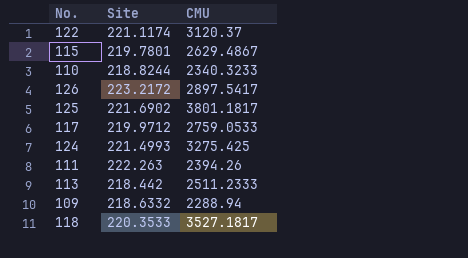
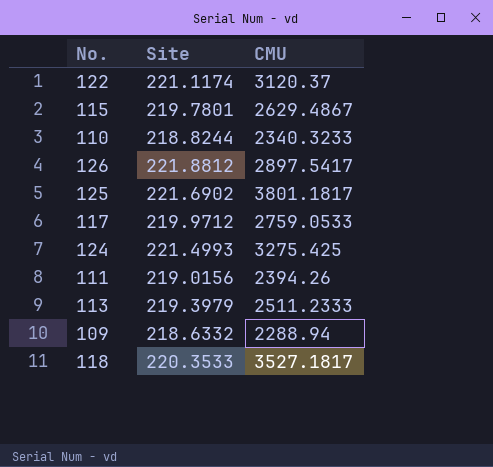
126 | Site: 223.2172 -> 221.8812
111 | Site: 222.263 -> 219.0156
113 | Site: 218.442 -> 219.3979

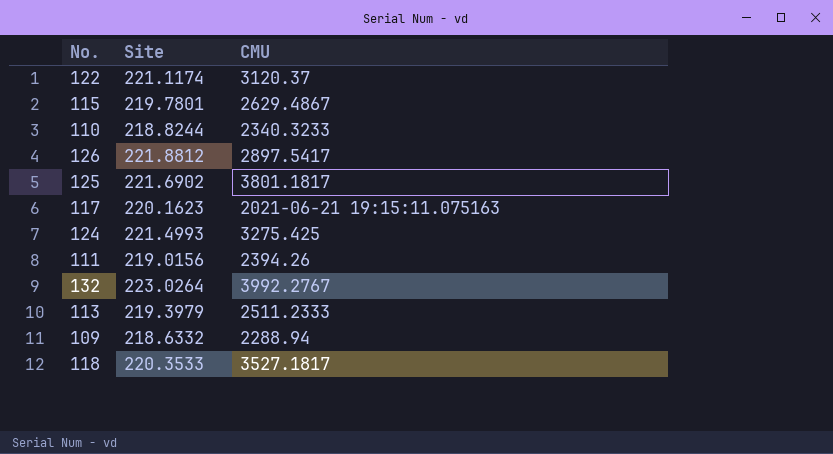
117 | Site: 219.9712 -> 220.1623
117 | CMU: 2759.0533 -> 2021-06-21 19:15:11.075163
row 132: none -> 223.0264 | 3992.2767

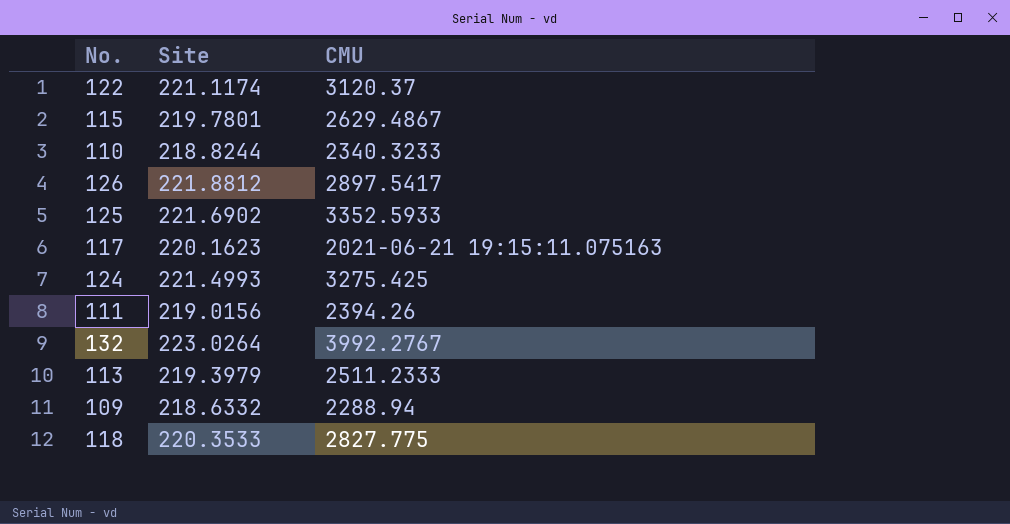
125 | CMU: 3801.1817 -> 3352.5933
118 | CMU: 3527.1817 -> 2827.775

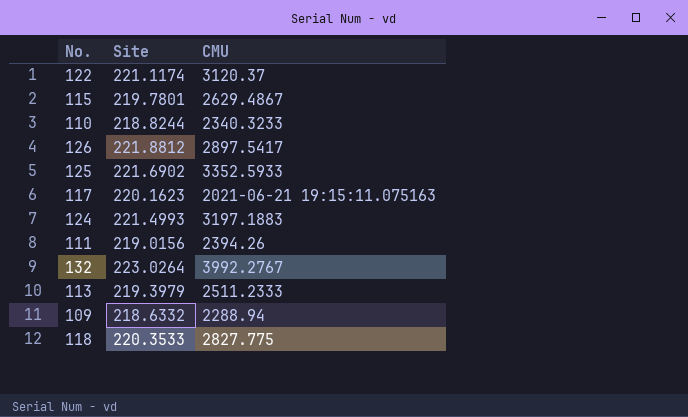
124 | CMU: 3275.425 -> 3197.1883

